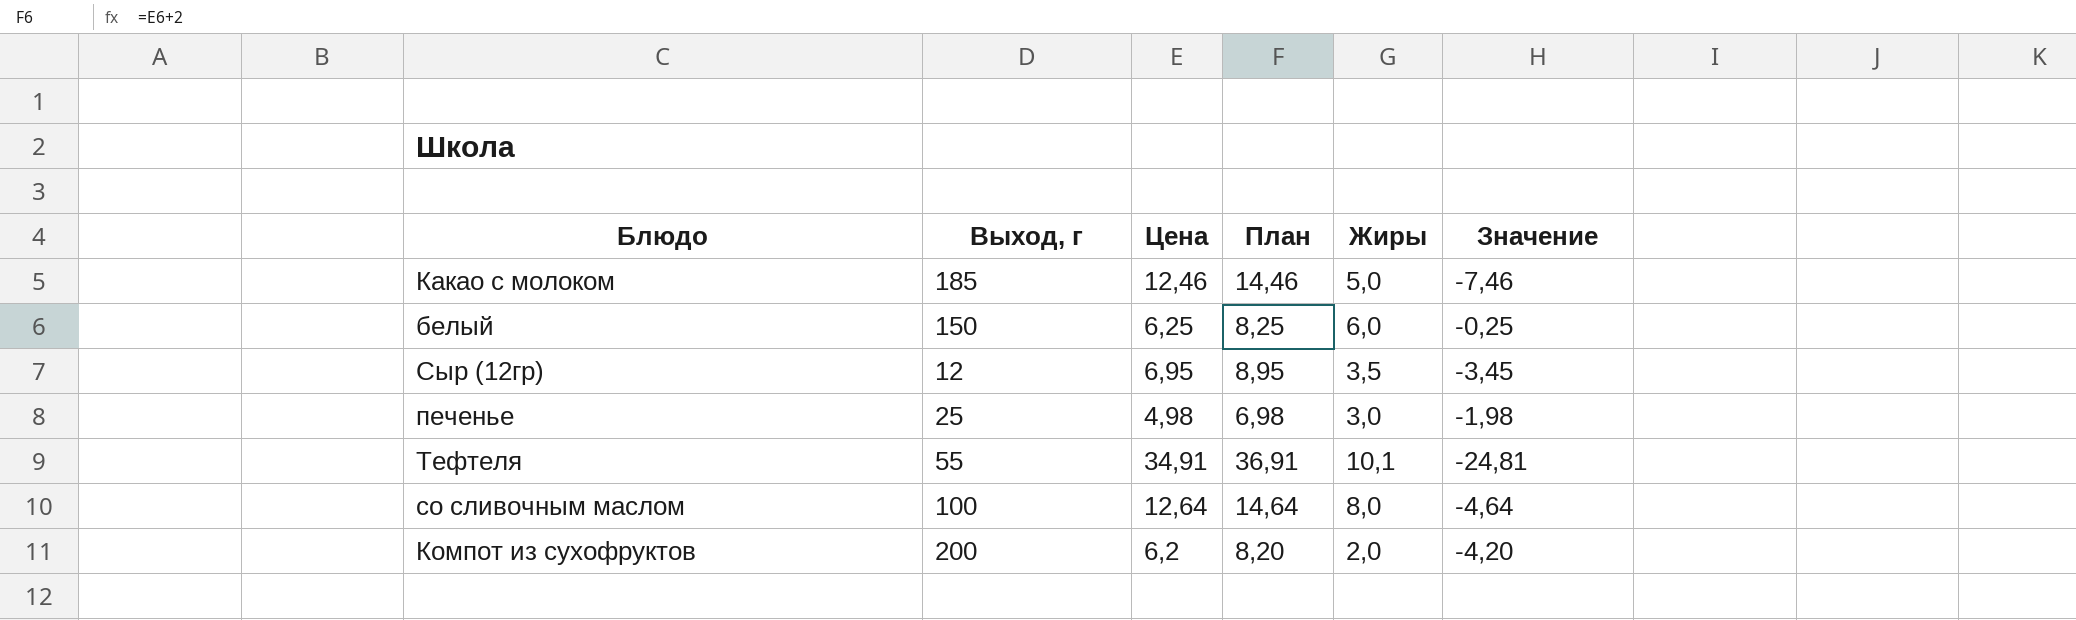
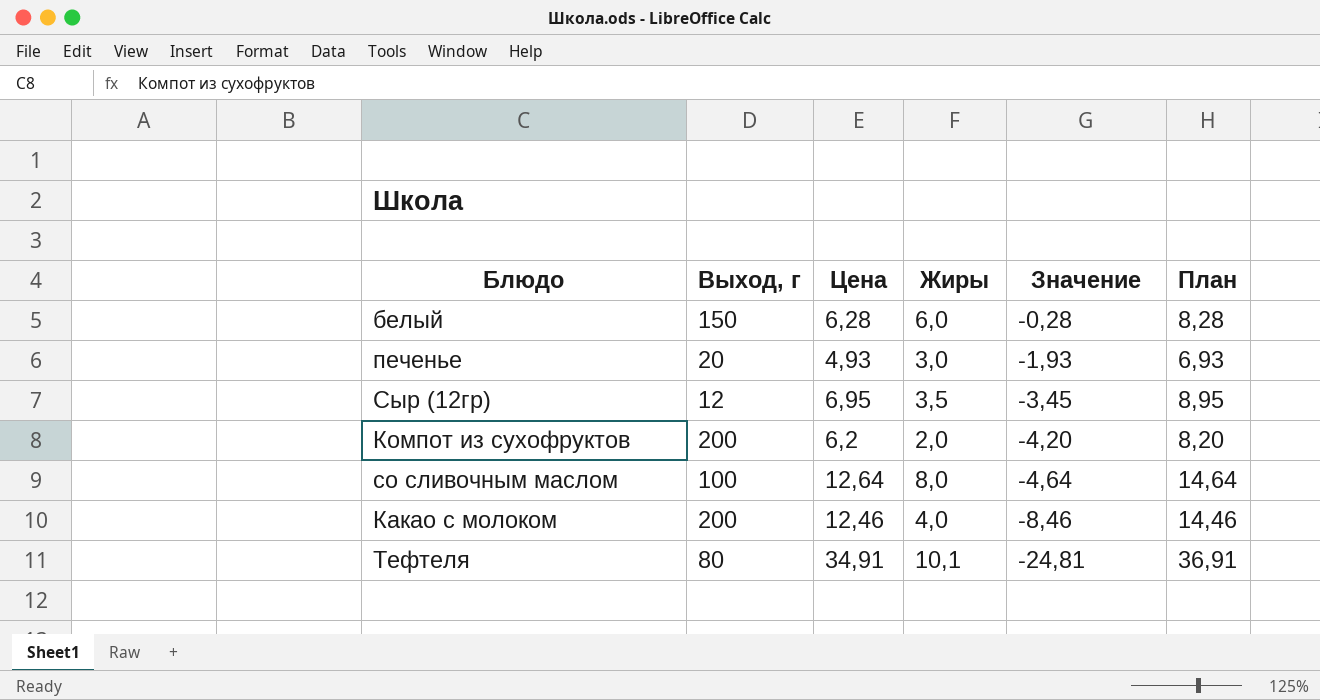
row order: none -> Значение descending
column План | position: 4 -> 6
белый | Цена: 6,25 -> 6,28
белый | Значение: -0,25 -> -0,28
белый | План: 8,25 -> 8,28
печенье | Выход, г: 25 -> 20
печенье | Цена: 4,98 -> 4,93
печенье | Значение: -1,98 -> -1,93
печенье | План: 6,98 -> 6,93
Какао с молоком | Выход, г: 185 -> 200
Какао с молоком | Жиры: 5,0 -> 4,0
Какао с молоком | Значение: -7,46 -> -8,46
Тефтеля | Выход, г: 55 -> 80

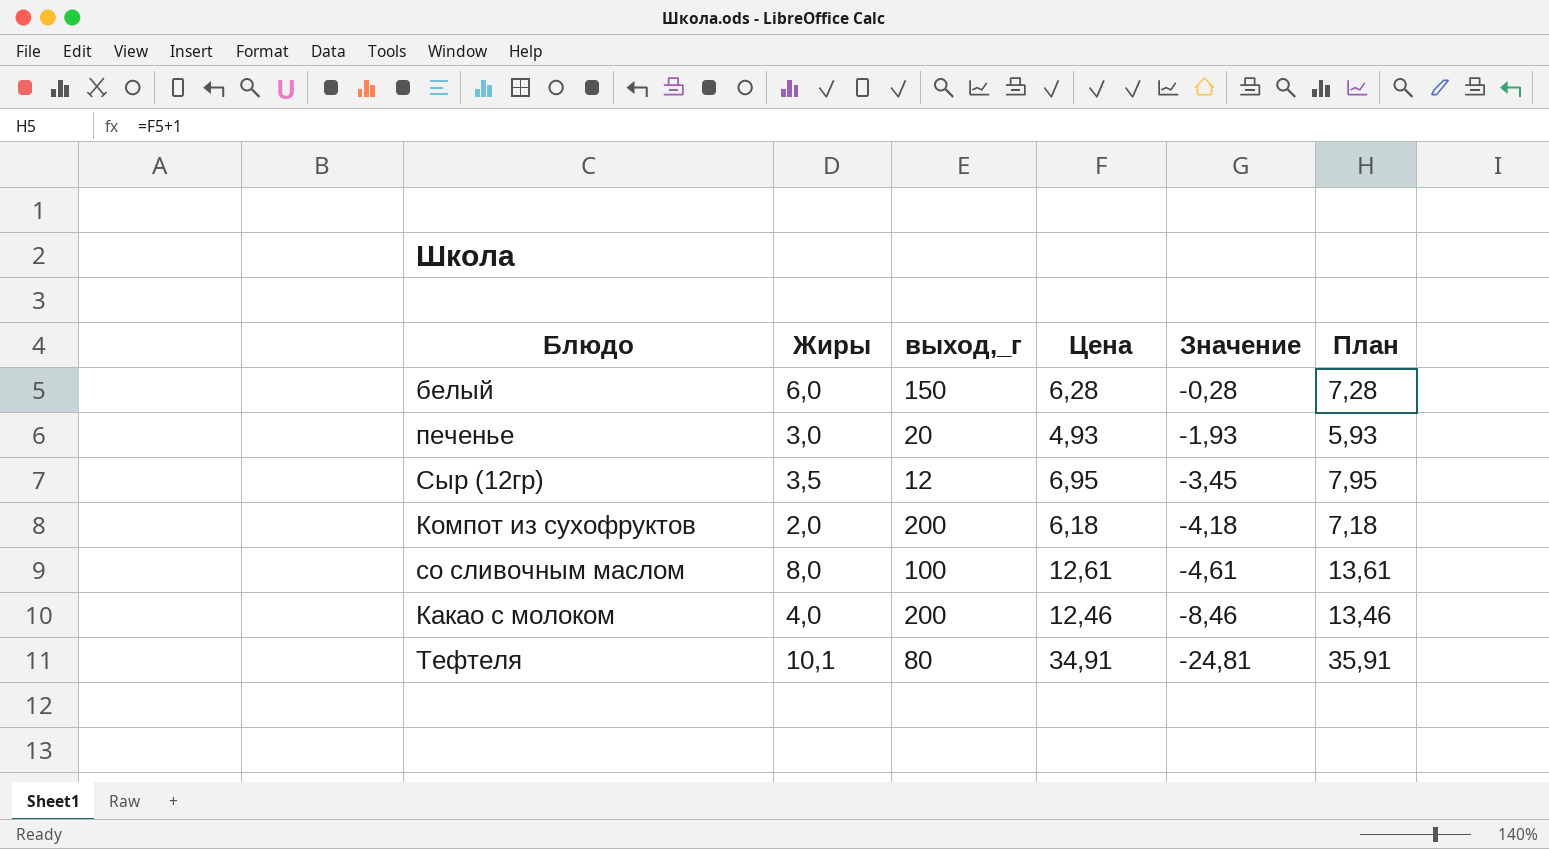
column Жиры | position: 4 -> 2
column name: Выход, г -> выход,_г
column План | formula: [Цена] + 2 -> [Цена] + 1
Компот из сухофруктов | Цена: 6,2 -> 6,18
Компот из сухофруктов | Значение: -4,20 -> -4,18
со сливочным маслом | Цена: 12,64 -> 12,61
со сливочным маслом | Значение: -4,64 -> -4,61

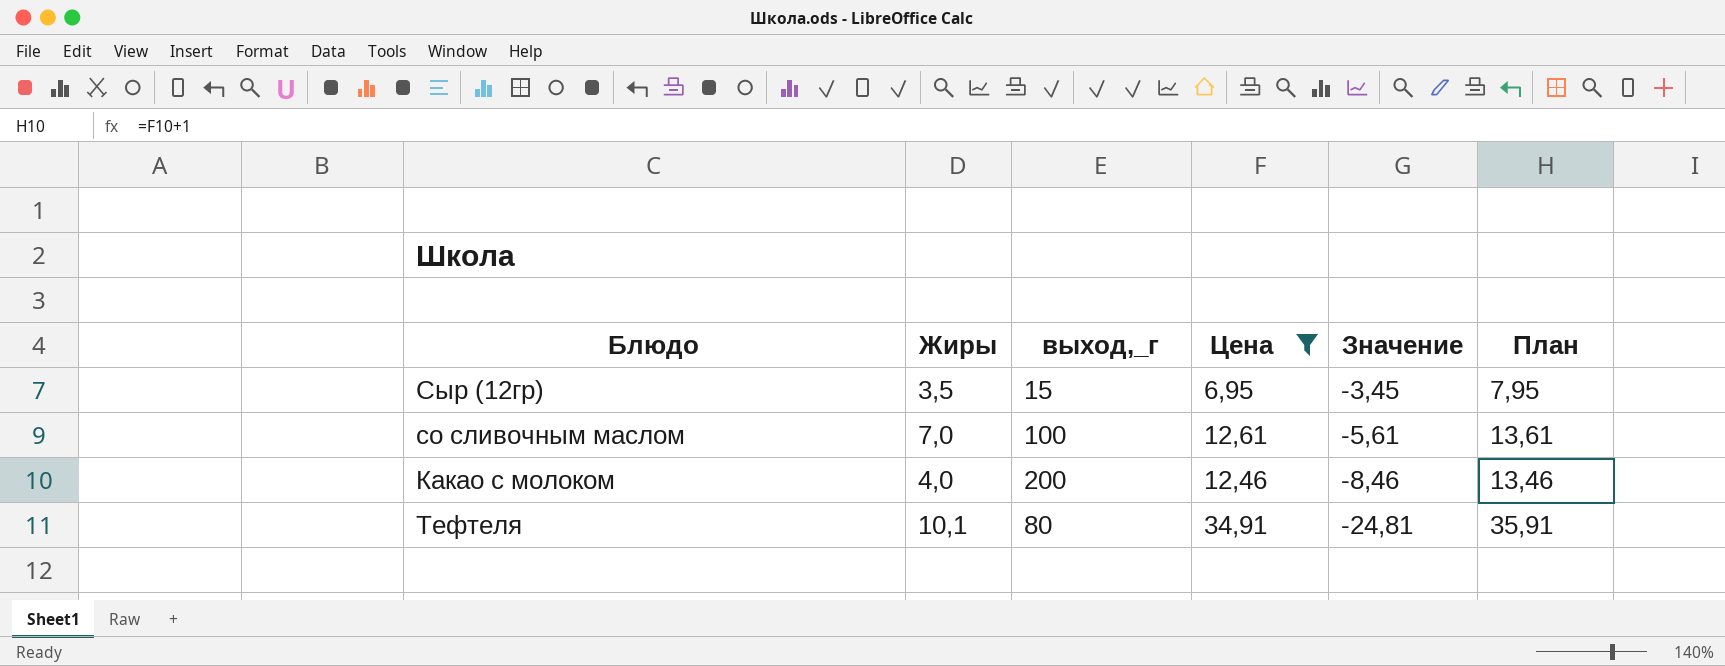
filter: none -> Цена >= 6,95
Сыр (12гр) | выход,_г: 12 -> 15
со сливочным маслом | Жиры: 8,0 -> 7,0
со сливочным маслом | Значение: -4,61 -> -5,61

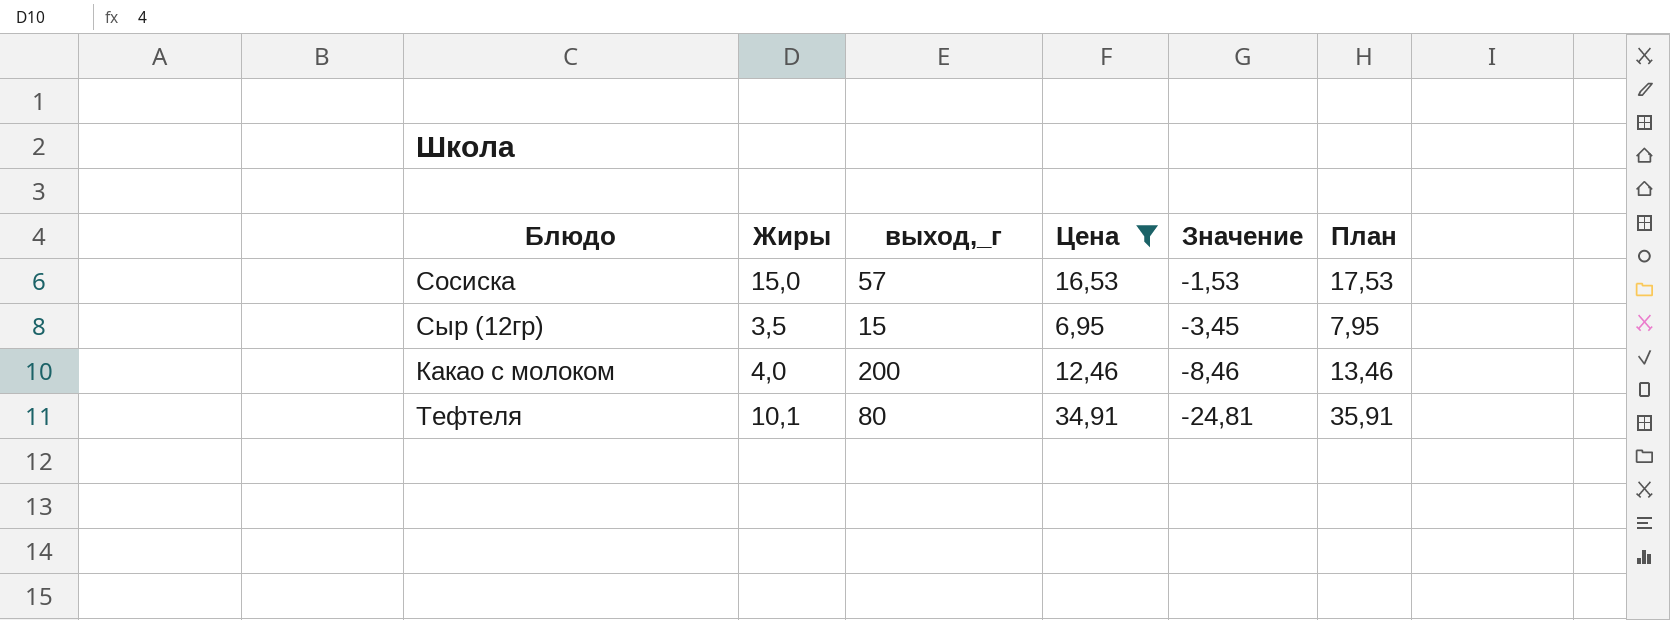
row со сливочным маслом: 7,0 | 100 | 12,61 | -5,61 | 13,61 -> none
row Сосиска: none -> 15,0 | 57 | 16,53 | -1,53 | 17,53

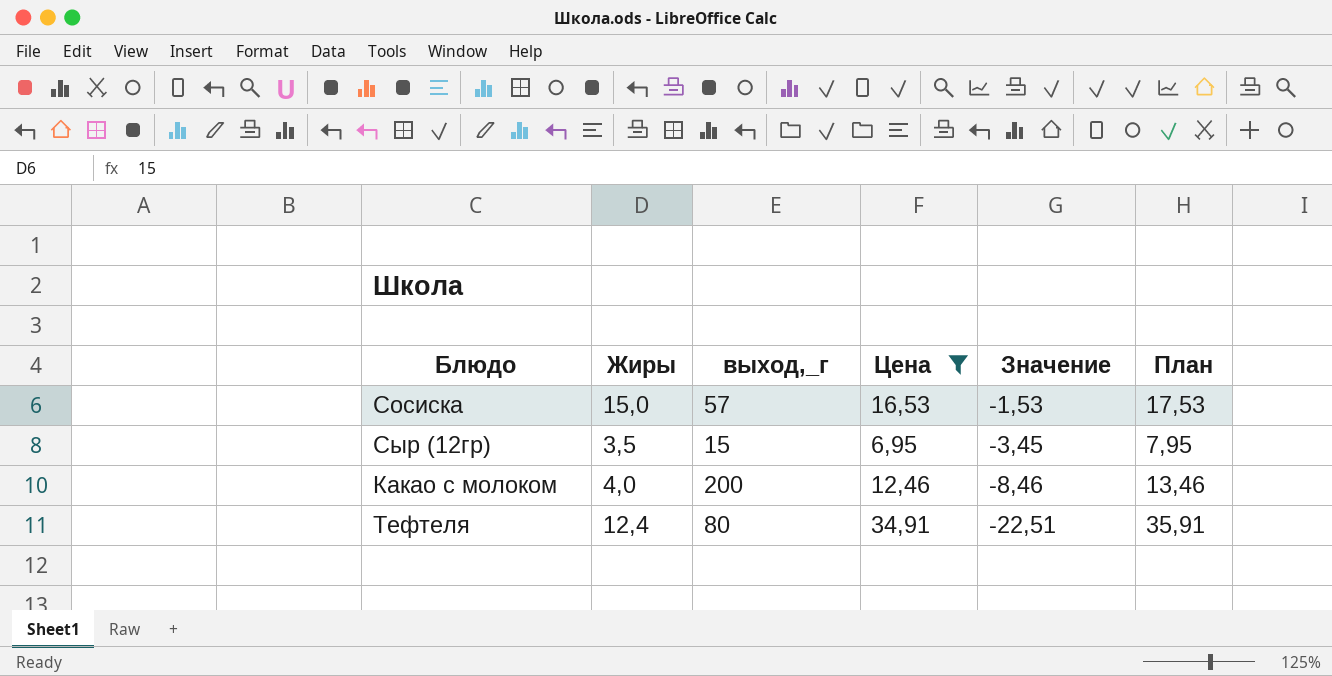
Тефтеля | Жиры: 10,1 -> 12,4
Тефтеля | Значение: -24,81 -> -22,51

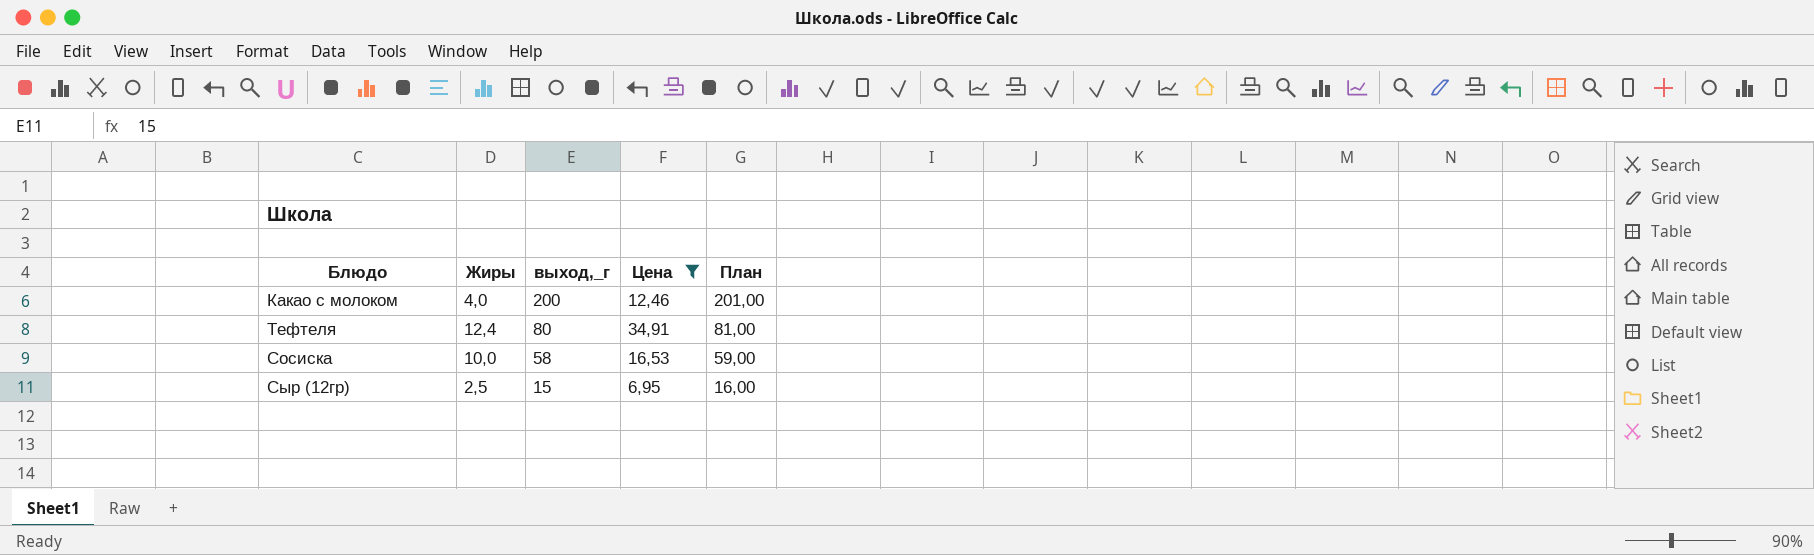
row order: Значение descending -> выход,_г descending
column Значение | formula: [Жиры] - [Цена] -> none
column План | formula: [Цена] + 1 -> [выход,_г] + 1
Сосиска | Жиры: 15,0 -> 10,0
Сосиска | выход,_г: 57 -> 58
Сыр (12гр) | Жиры: 3,5 -> 2,5

